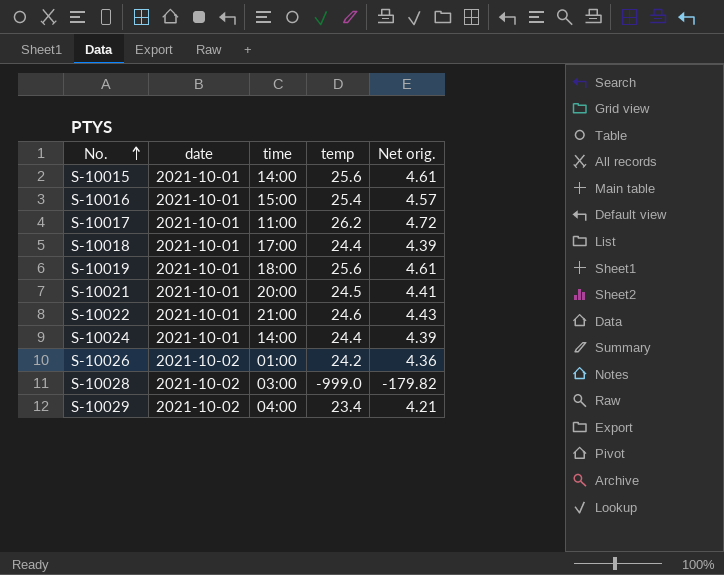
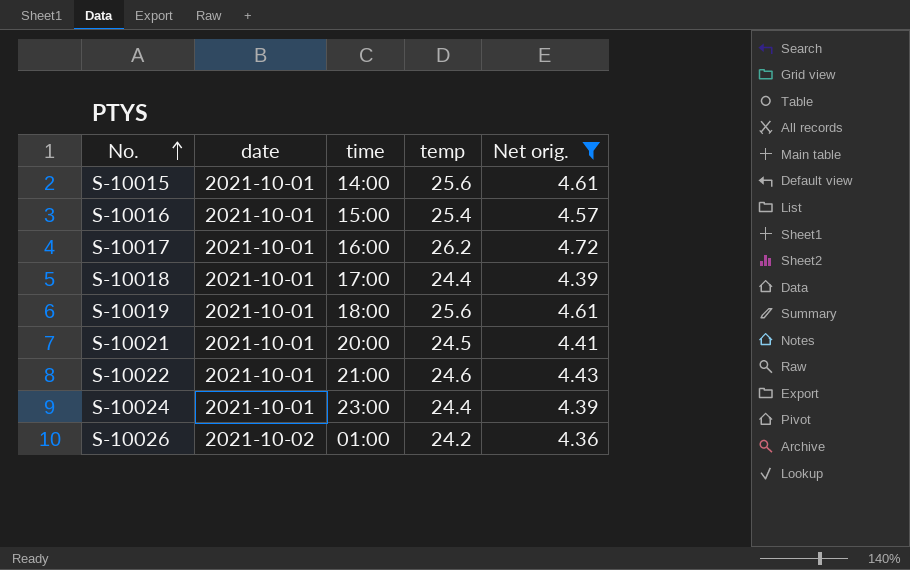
filter: none -> Net orig. >= 4.36
S-10017 | time: 11:00 -> 16:00
S-10024 | time: 14:00 -> 23:00

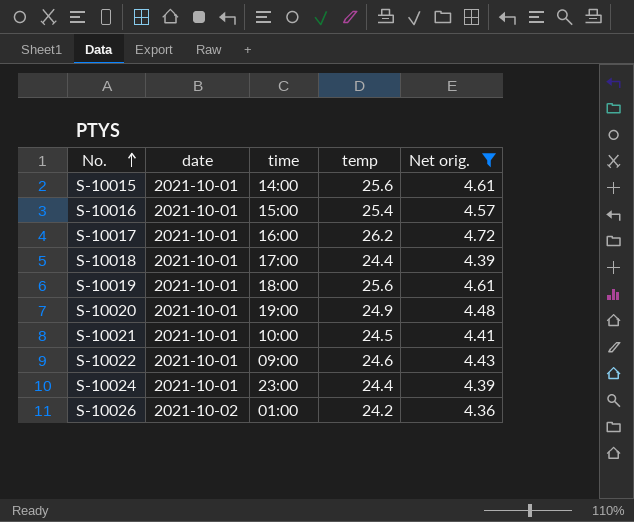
row S-10020: none -> 2021-10-01 | 19:00 | 24.9 | 4.48
S-10021 | time: 20:00 -> 10:00
S-10022 | time: 21:00 -> 09:00

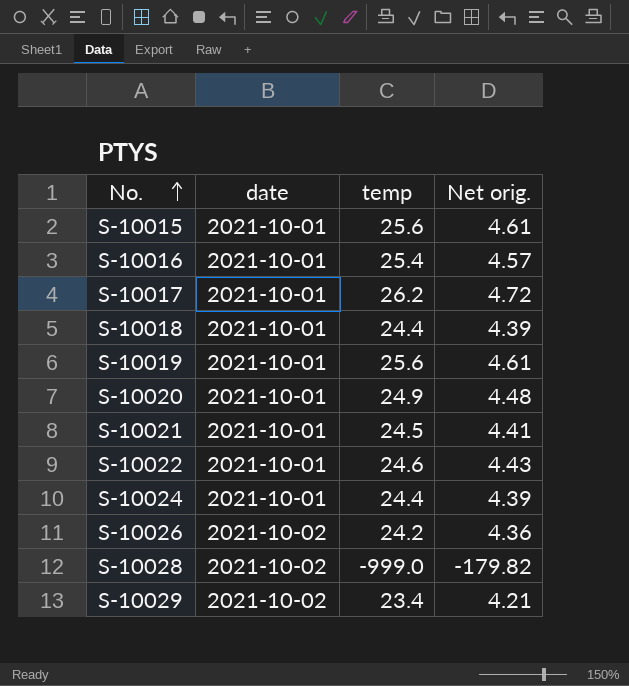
filter: Net orig. >= 4.36 -> none
column time | position: 3 -> none

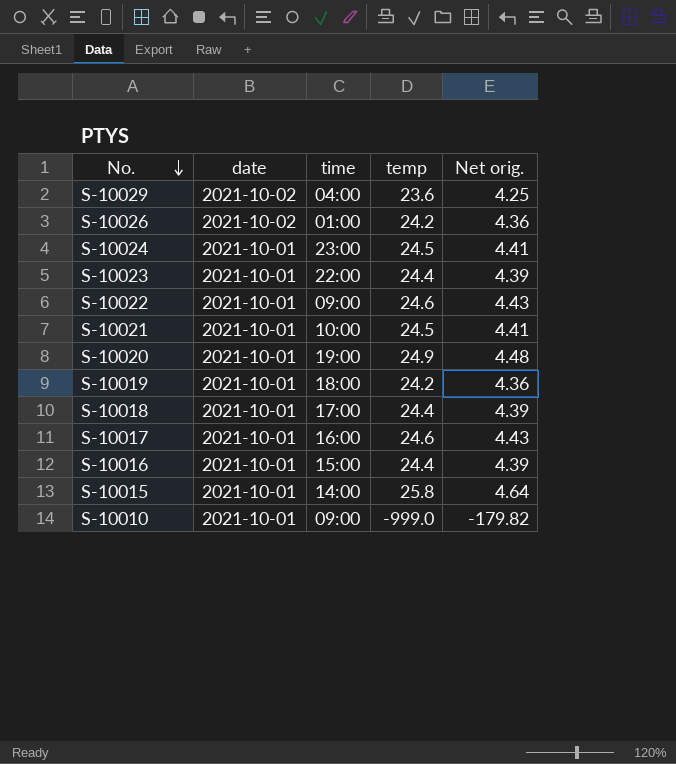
row order: No. ascending -> No. descending
column time | position: none -> 3
row S-10028: 2021-10-02 | -999.0 | -179.82 -> none
S-10029 | temp: 23.4 -> 23.6
S-10029 | Net orig.: 4.21 -> 4.25
S-10024 | temp: 24.4 -> 24.5
S-10024 | Net orig.: 4.39 -> 4.41
row S-10023: none -> 2021-10-01 | 22:00 | 24.4 | 4.39
S-10019 | temp: 25.6 -> 24.2
S-10019 | Net orig.: 4.61 -> 4.36
S-10017 | temp: 26.2 -> 24.6
S-10017 | Net orig.: 4.72 -> 4.43
S-10016 | temp: 25.4 -> 24.4
S-10016 | Net orig.: 4.57 -> 4.39
S-10015 | temp: 25.6 -> 25.8
S-10015 | Net orig.: 4.61 -> 4.64
row S-10010: none -> 2021-10-01 | 09:00 | -999.0 | -179.82

